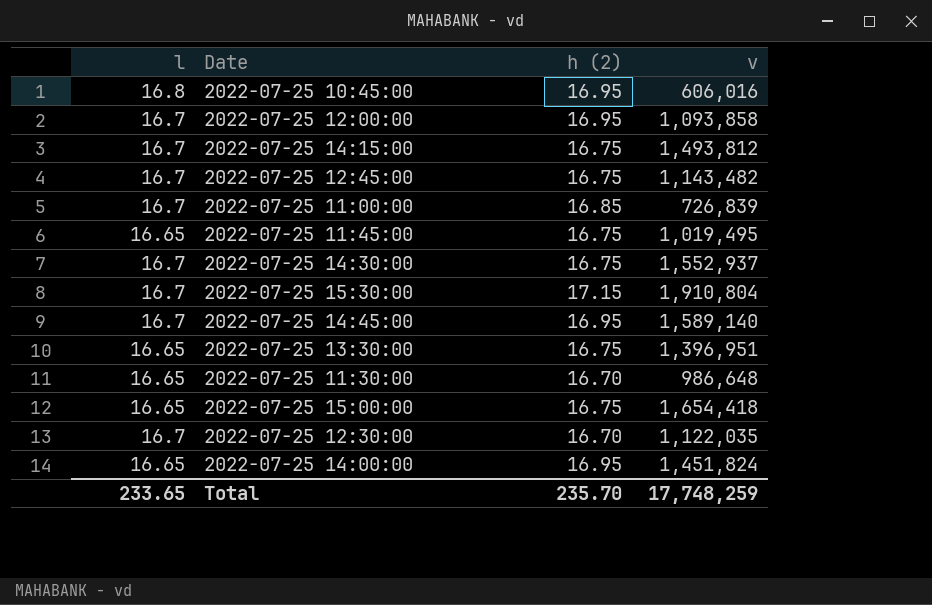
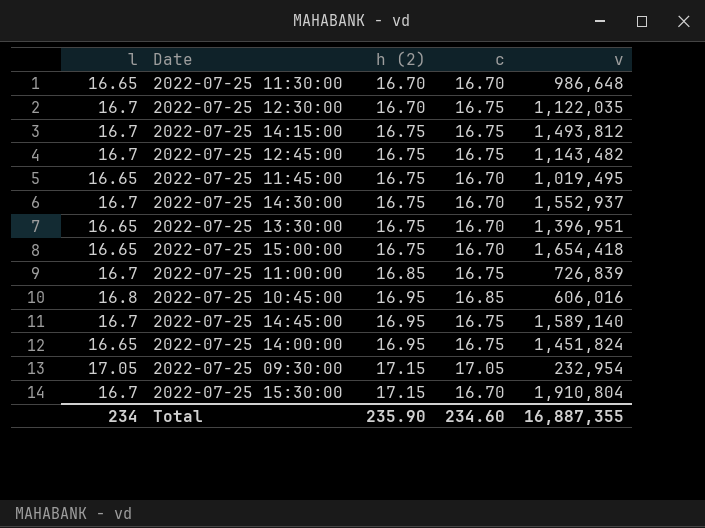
row order: none -> h (2) ascending
column c | position: none -> 4
row 2022-07-25 12:00:00: 16.7 | 16.95 | 1,093,858 -> none
row 2022-07-25 09:30:00: none -> 17.05 | 17.15 | 17.05 | 232,954
Total | l: 233.65 -> 234
Total | h (2): 235.70 -> 235.90
Total | v: 17,748,259 -> 16,887,355

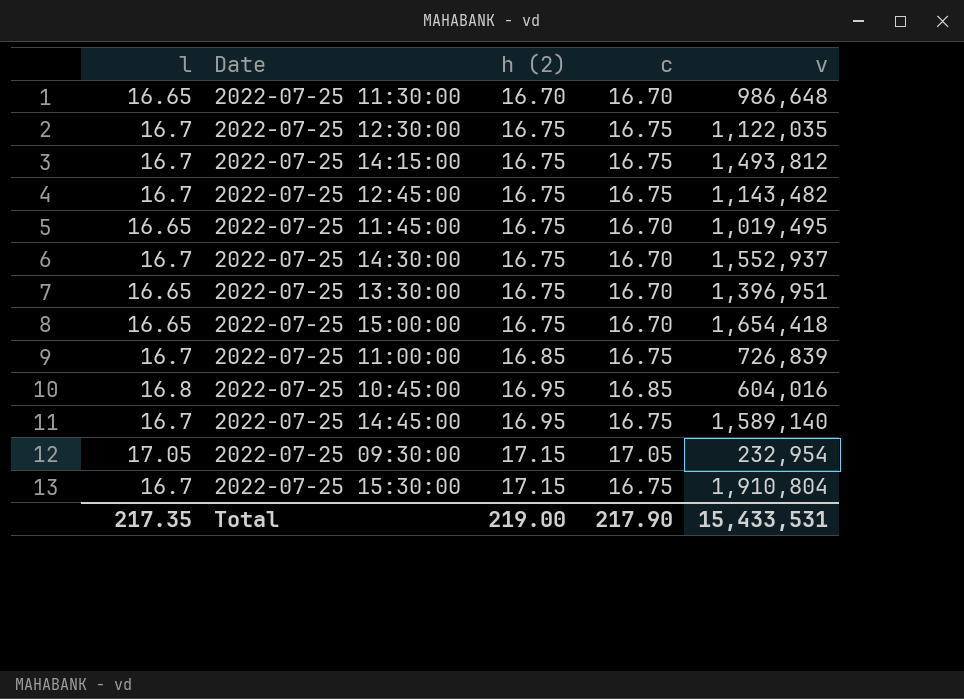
row 2022-07-25 14:00:00: 16.65 | 16.95 | 16.75 | 1,451,824 -> none
2022-07-25 12:30:00 | h (2): 16.70 -> 16.75
2022-07-25 10:45:00 | v: 606,016 -> 604,016
2022-07-25 15:30:00 | c: 16.70 -> 16.75
Total | l: 234 -> 217.35
Total | h (2): 235.90 -> 219.00
Total | c: 234.60 -> 217.90
Total | v: 16,887,355 -> 15,433,531

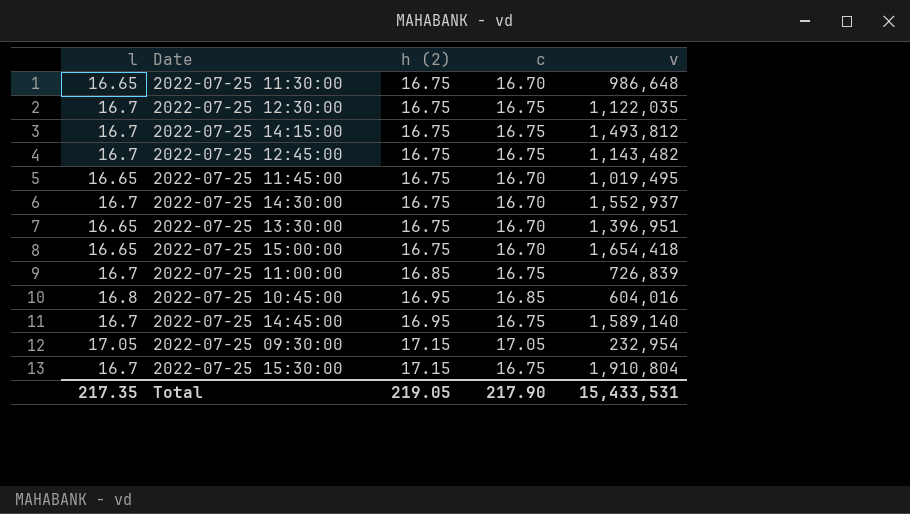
2022-07-25 11:30:00 | h (2): 16.70 -> 16.75
Total | h (2): 219.00 -> 219.05

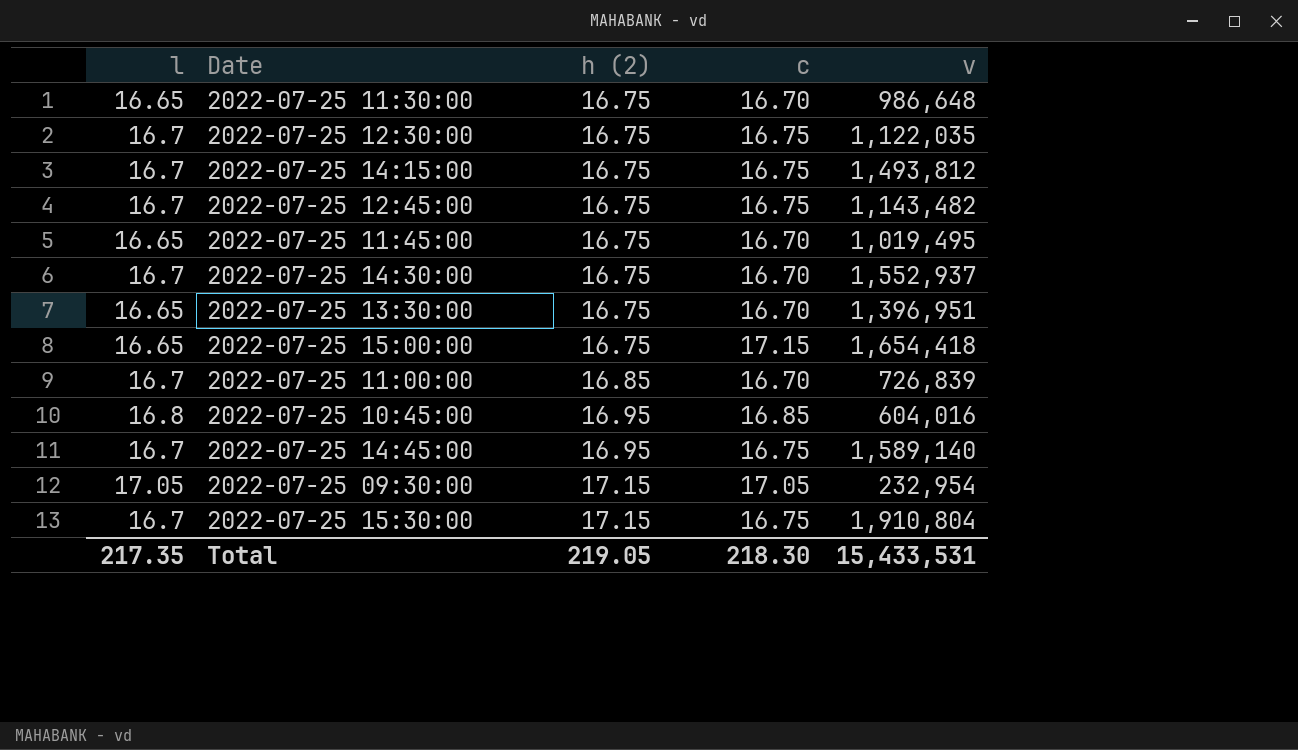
2022-07-25 15:00:00 | c: 16.70 -> 17.15
2022-07-25 11:00:00 | c: 16.75 -> 16.70
Total | c: 217.90 -> 218.30

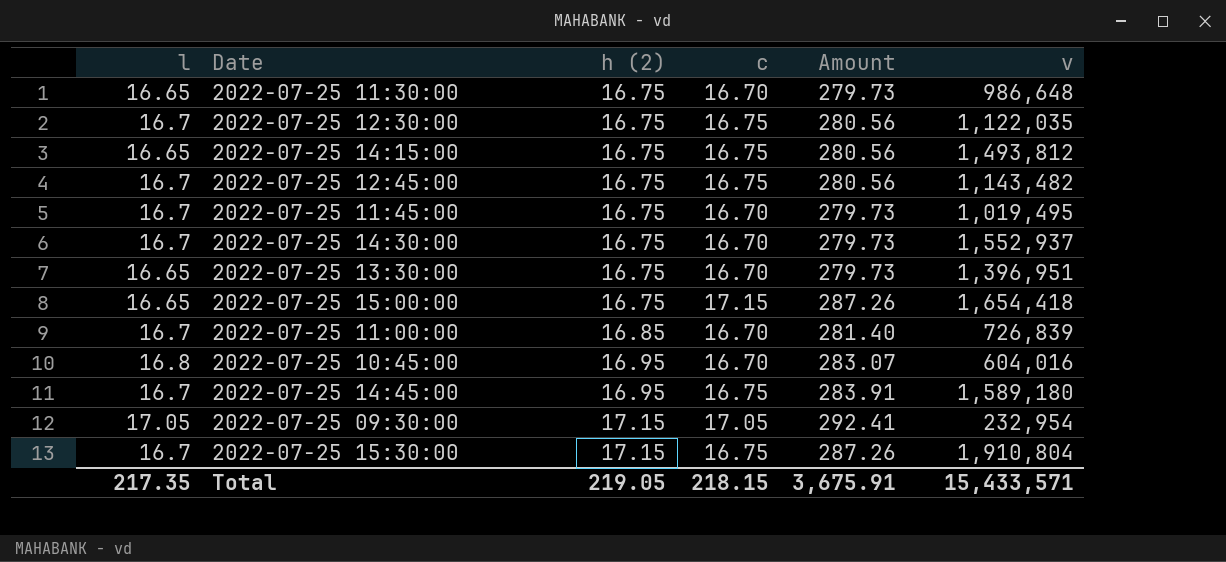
column Amount | formula: none -> [h (2)] * [c]
2022-07-25 14:15:00 | l: 16.7 -> 16.65
2022-07-25 11:45:00 | l: 16.65 -> 16.7
2022-07-25 10:45:00 | c: 16.85 -> 16.70
2022-07-25 14:45:00 | v: 1,589,140 -> 1,589,180
Total | c: 218.30 -> 218.15
Total | v: 15,433,531 -> 15,433,571

